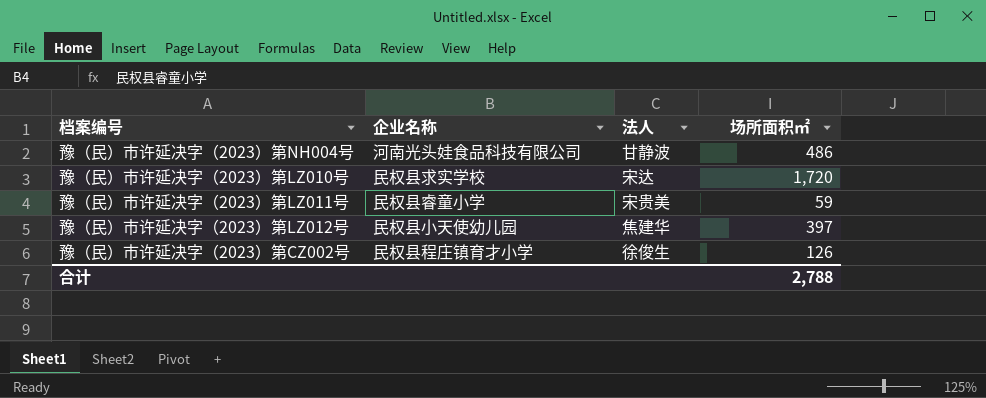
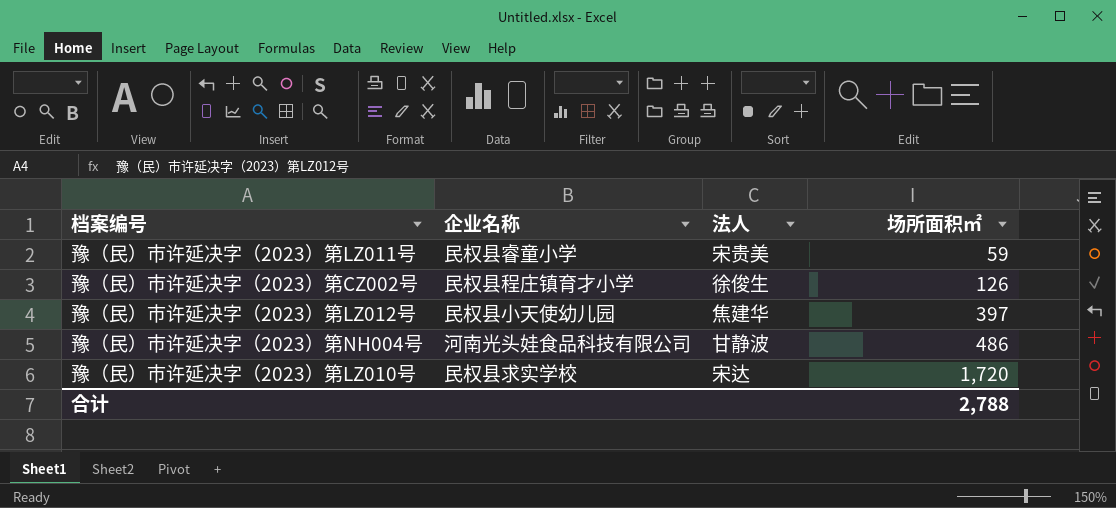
row order: none -> 场所面积㎡ ascending

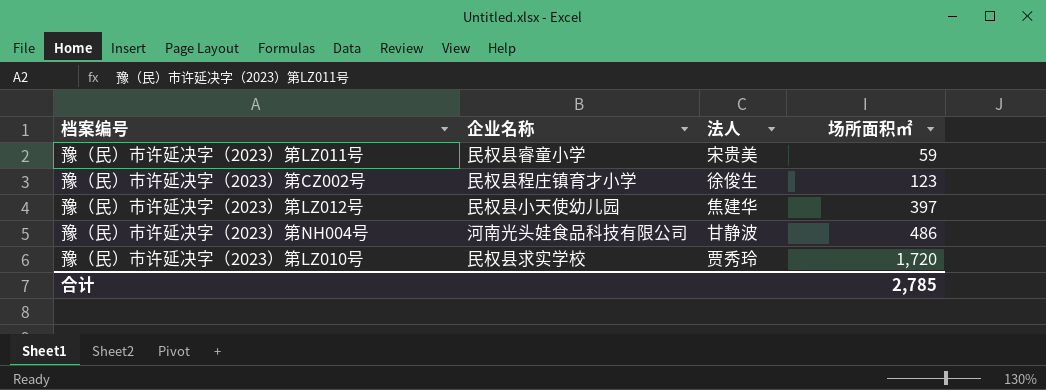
豫（民）市许延决字（2023）第CZ002号 | 场所面积㎡: 126 -> 123
豫（民）市许延决字（2023）第LZ010号 | 法人: 宋达 -> 贾秀玲
合计 | 场所面积㎡: 2,788 -> 2,785

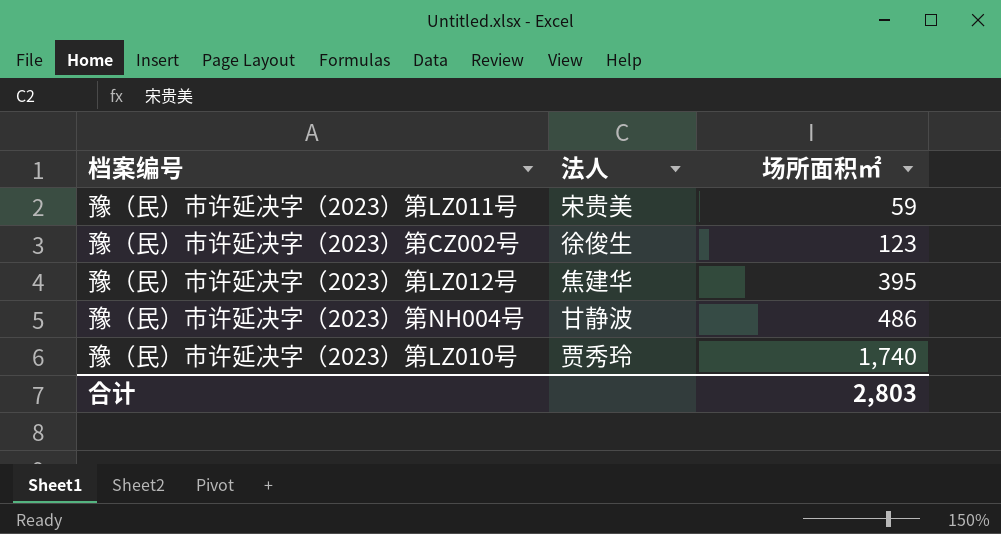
column 企业名称 | position: 2 -> none
豫（民）市许延决字（2023）第LZ012号 | 场所面积㎡: 397 -> 395
豫（民）市许延决字（2023）第LZ010号 | 场所面积㎡: 1,720 -> 1,740
合计 | 场所面积㎡: 2,785 -> 2,803

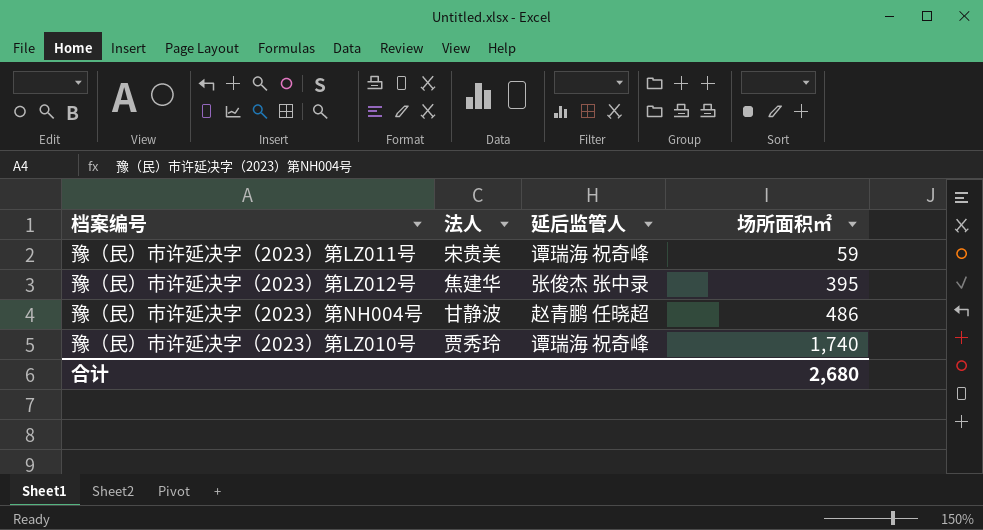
column 延后监管人 | position: none -> 3
row 豫（民）市许延决字（2023）第CZ002号: 徐俊生 | 123 -> none
合计 | 场所面积㎡: 2,803 -> 2,680

